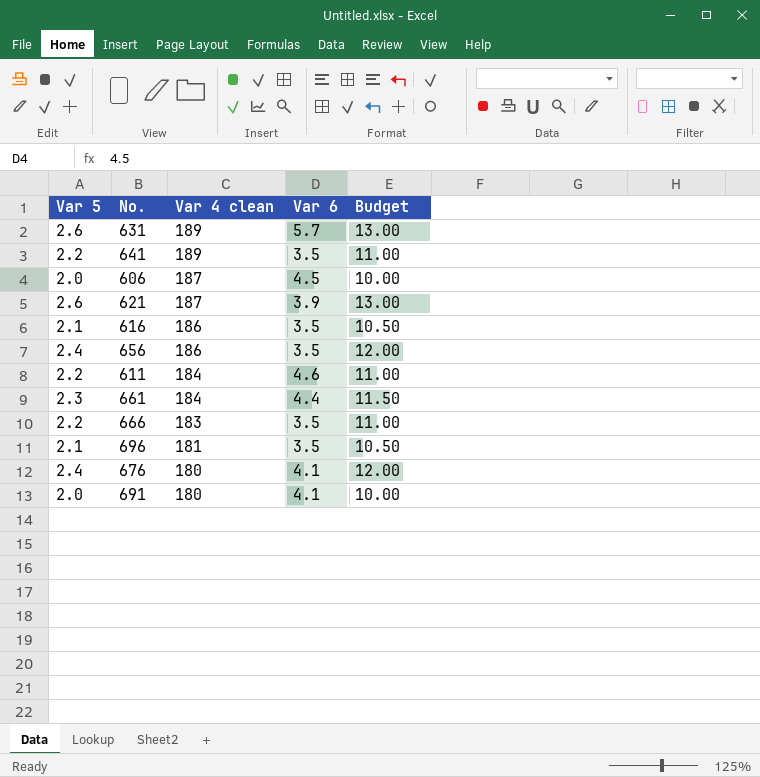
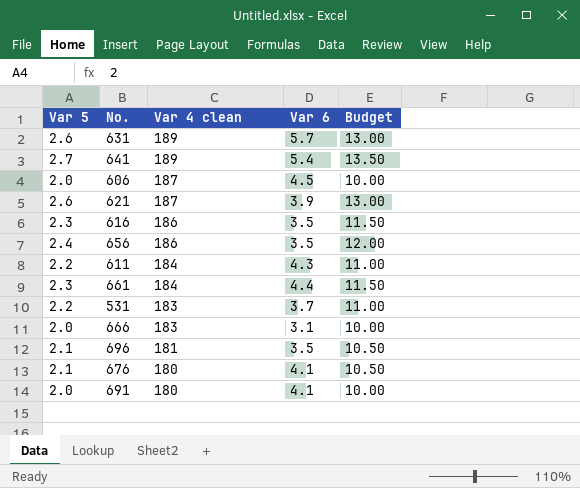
641 | Var 5: 2.2 -> 2.7
641 | Var 6: 3.5 -> 5.4
641 | Budget: 11.00 -> 13.50
616 | Var 5: 2.1 -> 2.3
616 | Budget: 10.50 -> 11.50
611 | Var 6: 4.6 -> 4.3
row 531: none -> 2.2 | 183 | 3.7 | 11.00
666 | Var 5: 2.2 -> 2.0
666 | Var 6: 3.5 -> 3.1
666 | Budget: 11.00 -> 10.00
676 | Var 5: 2.4 -> 2.1
676 | Budget: 12.00 -> 10.50

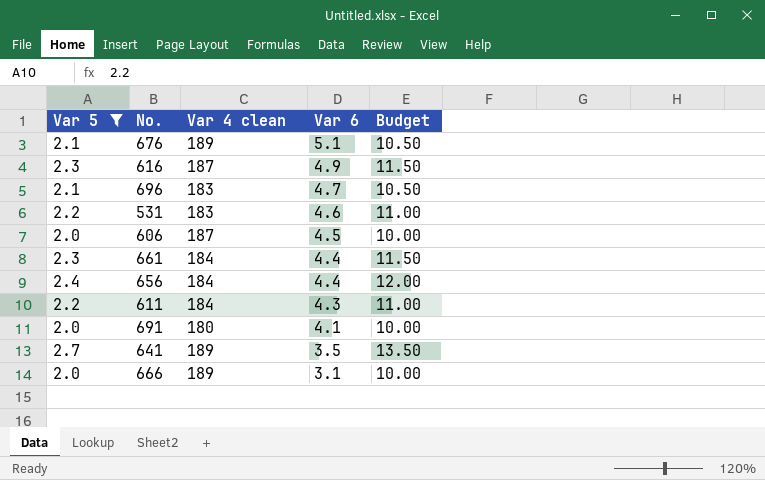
filter: none -> Var 5 != 2.6
row order: Var 4 clean descending -> Var 6 descending
676 | Var 4 clean: 180 -> 189
676 | Var 6: 4.1 -> 5.1
616 | Var 4 clean: 186 -> 187
616 | Var 6: 3.5 -> 4.9
696 | Var 4 clean: 181 -> 183
696 | Var 6: 3.5 -> 4.7
531 | Var 6: 3.7 -> 4.6
656 | Var 4 clean: 186 -> 184
656 | Var 6: 3.5 -> 4.4
641 | Var 6: 5.4 -> 3.5
666 | Var 4 clean: 183 -> 189

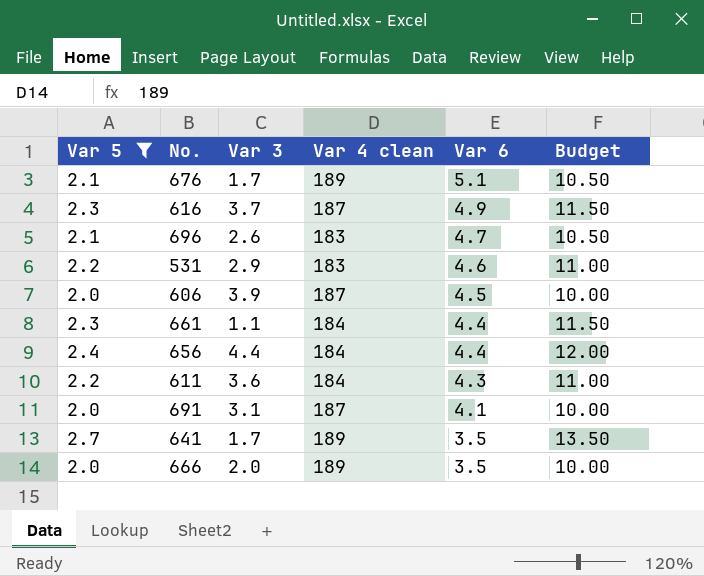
column Var 3 | position: none -> 3
691 | Var 4 clean: 180 -> 187
666 | Var 6: 3.1 -> 3.5

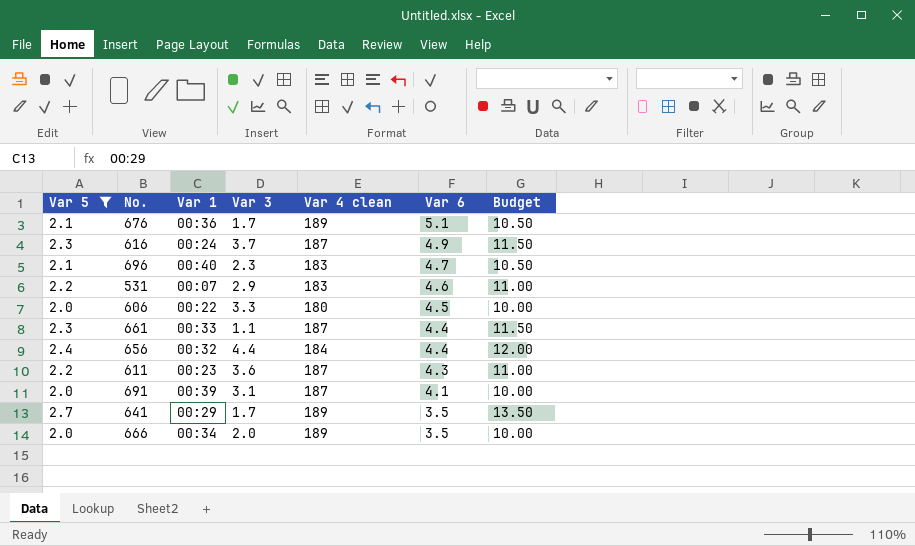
column Var 1 | position: none -> 3
696 | Var 3: 2.6 -> 2.3
606 | Var 3: 3.9 -> 3.3
606 | Var 4 clean: 187 -> 180
661 | Var 4 clean: 184 -> 187
611 | Var 4 clean: 184 -> 187

